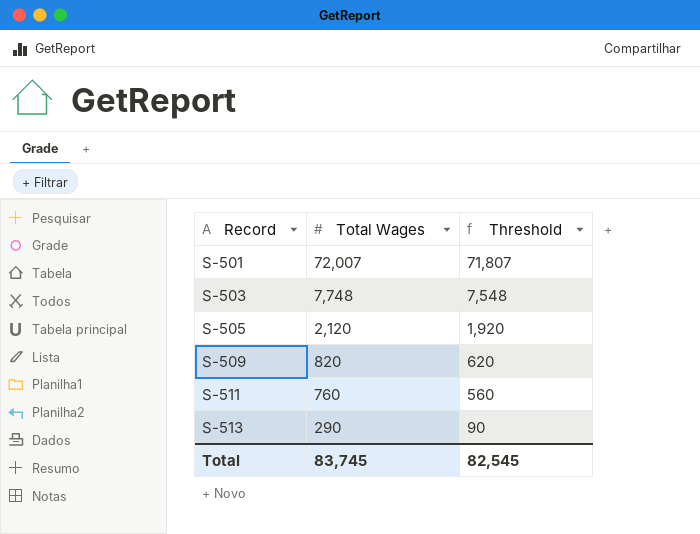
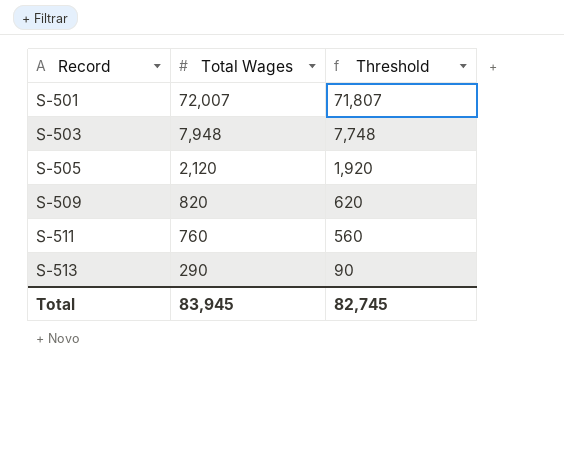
S-503 | Total Wages: 7,748 -> 7,948
S-503 | Threshold: 7,548 -> 7,748
Total | Total Wages: 83,745 -> 83,945
Total | Threshold: 82,545 -> 82,745

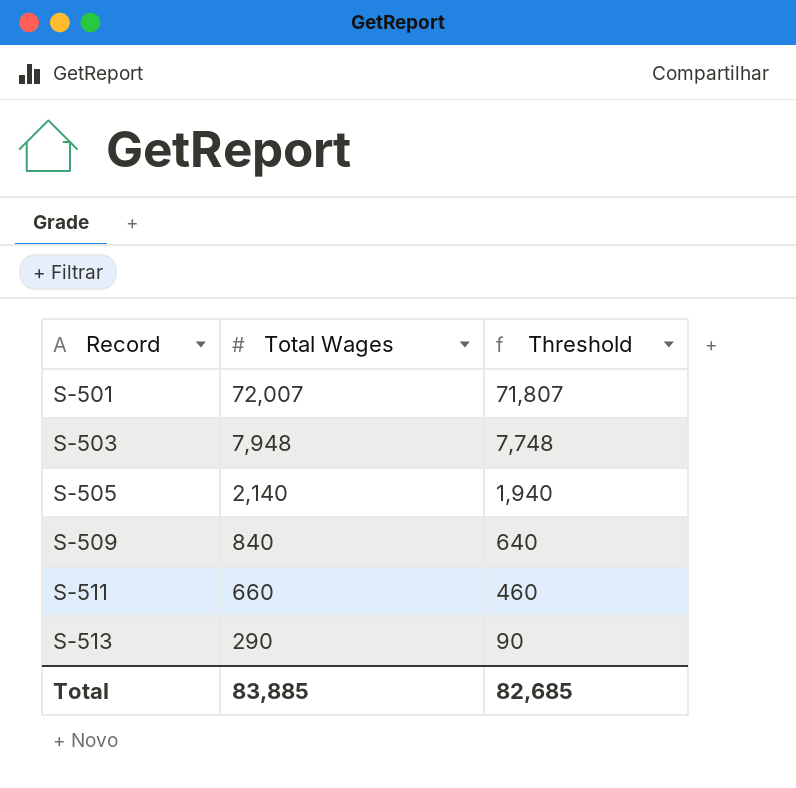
S-505 | Total Wages: 2,120 -> 2,140
S-505 | Threshold: 1,920 -> 1,940
S-509 | Total Wages: 820 -> 840
S-509 | Threshold: 620 -> 640
S-511 | Total Wages: 760 -> 660
S-511 | Threshold: 560 -> 460
Total | Total Wages: 83,945 -> 83,885
Total | Threshold: 82,745 -> 82,685

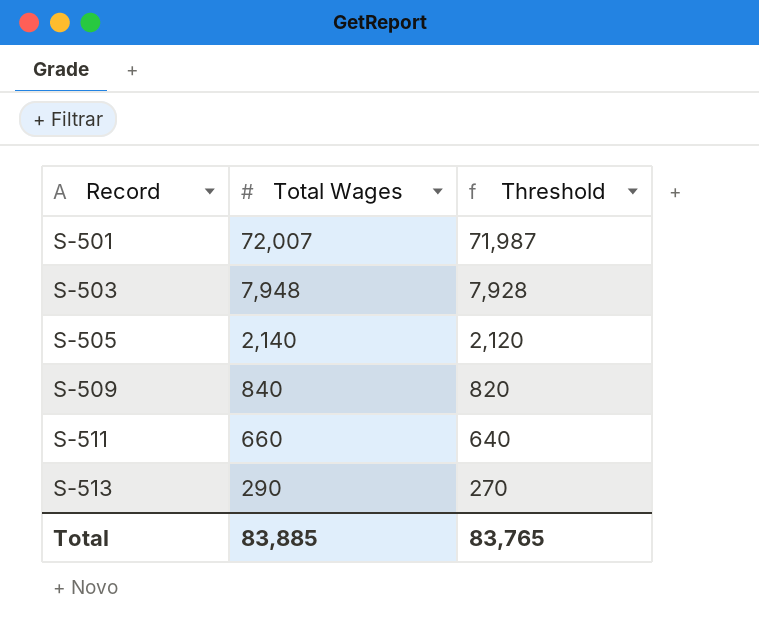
column Threshold | formula: [Total Wages] - 200 -> [Total Wages] - 20
Total | Threshold: 82,685 -> 83,765

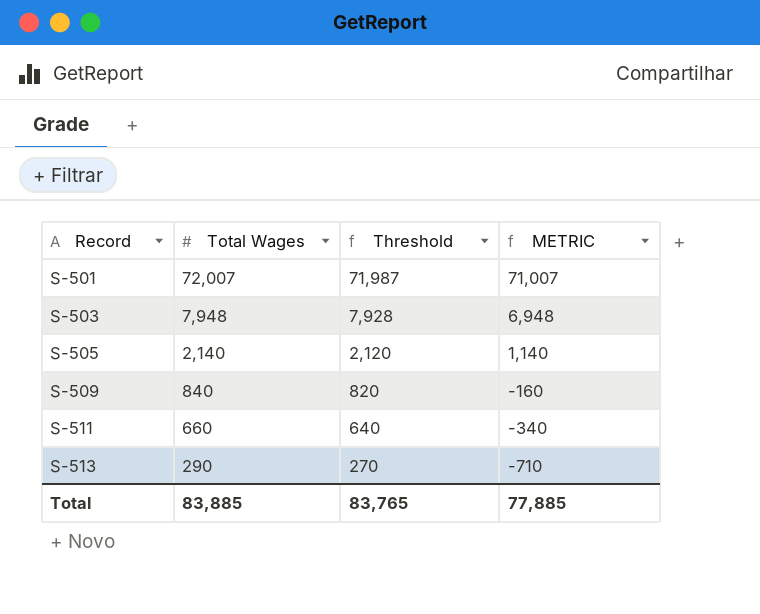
column METRIC | formula: none -> [Total Wages] - 1000

